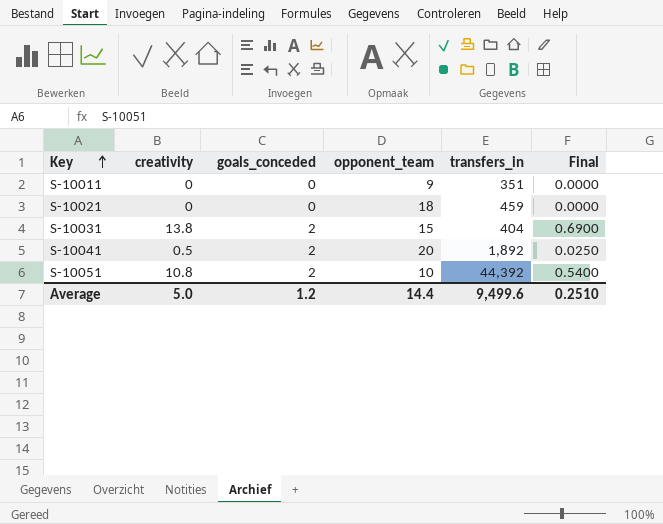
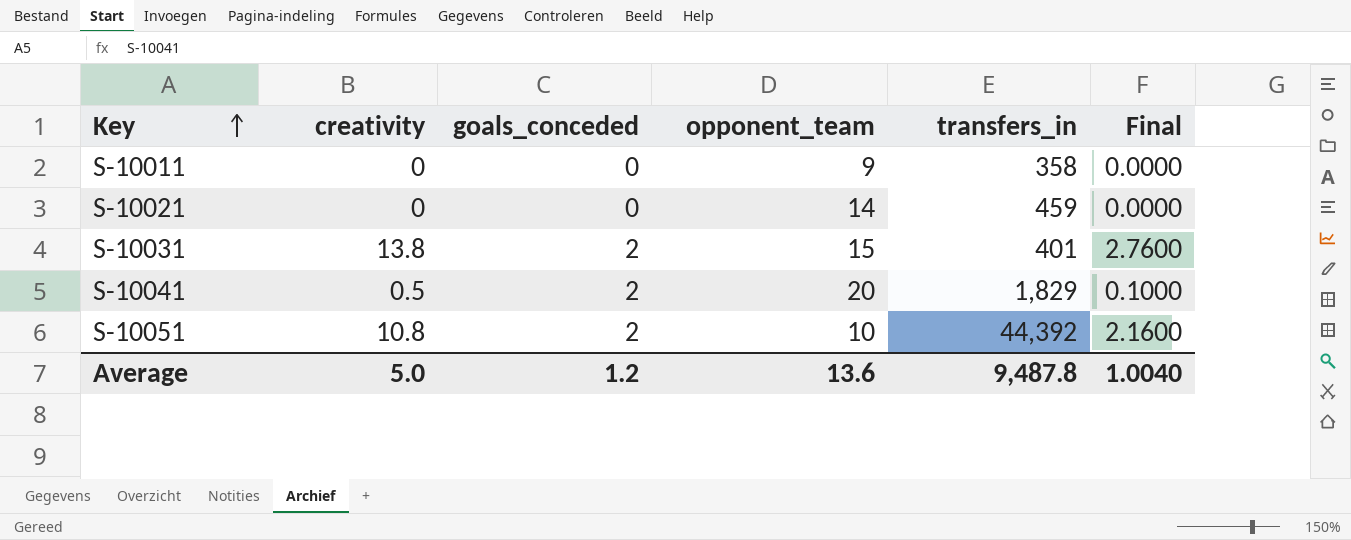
column Final | formula: [creativity] * 0.05 -> [creativity] * 0.2
S-10011 | transfers_in: 351 -> 358
S-10021 | opponent_team: 18 -> 14
S-10031 | transfers_in: 404 -> 401
S-10041 | transfers_in: 1,892 -> 1,829
Average | opponent_team: 14.4 -> 13.6
Average | transfers_in: 9,499.6 -> 9,487.8
Average | Final: 0.2510 -> 1.0040

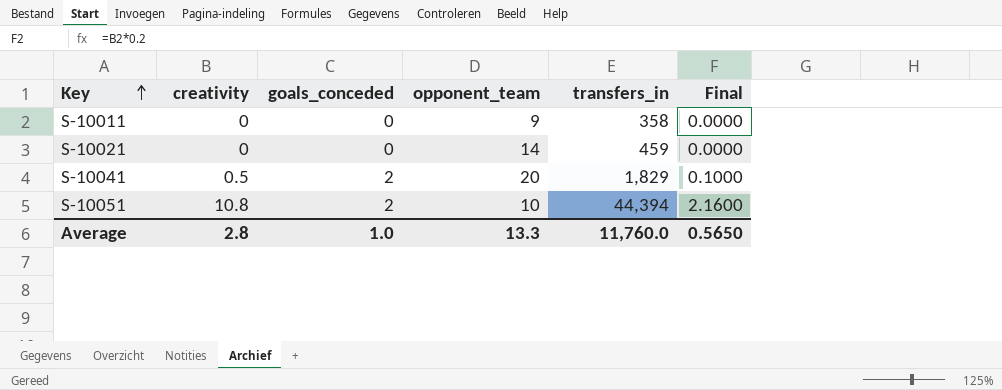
row S-10031: 13.8 | 2 | 15 | 401 | 2.7600 -> none
S-10051 | transfers_in: 44,392 -> 44,394
Average | creativity: 5.0 -> 2.8
Average | goals_conceded: 1.2 -> 1.0
Average | opponent_team: 13.6 -> 13.3
Average | transfers_in: 9,487.8 -> 11,760.0
Average | Final: 1.0040 -> 0.5650

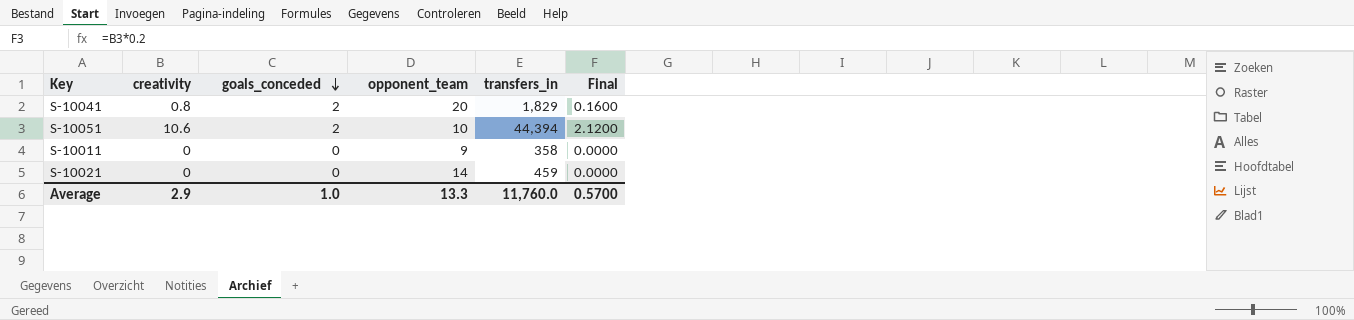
row order: Key ascending -> goals_conceded descending
S-10041 | creativity: 0.5 -> 0.8
S-10041 | Final: 0.1000 -> 0.1600
S-10051 | creativity: 10.8 -> 10.6
S-10051 | Final: 2.1600 -> 2.1200
Average | creativity: 2.8 -> 2.9
Average | Final: 0.5650 -> 0.5700

